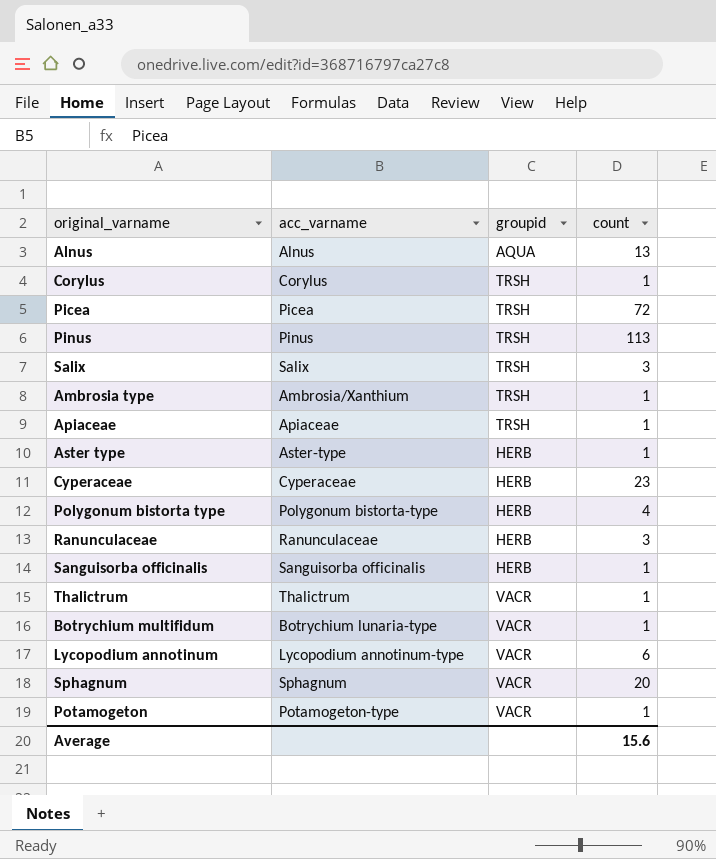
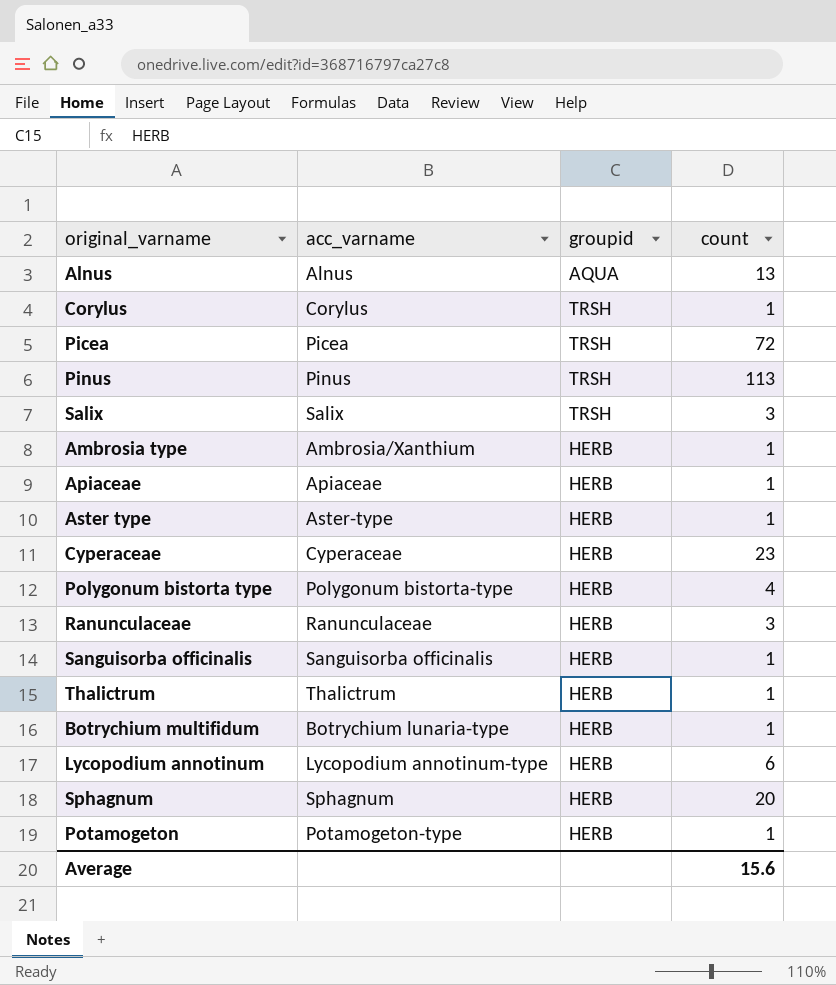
Ambrosia type | groupid: TRSH -> HERB
Apiaceae | groupid: TRSH -> HERB
Thalictrum | groupid: VACR -> HERB
Botrychium multifidum | groupid: VACR -> HERB
Lycopodium annotinum | groupid: VACR -> HERB
Sphagnum | groupid: VACR -> HERB
Potamogeton | groupid: VACR -> HERB

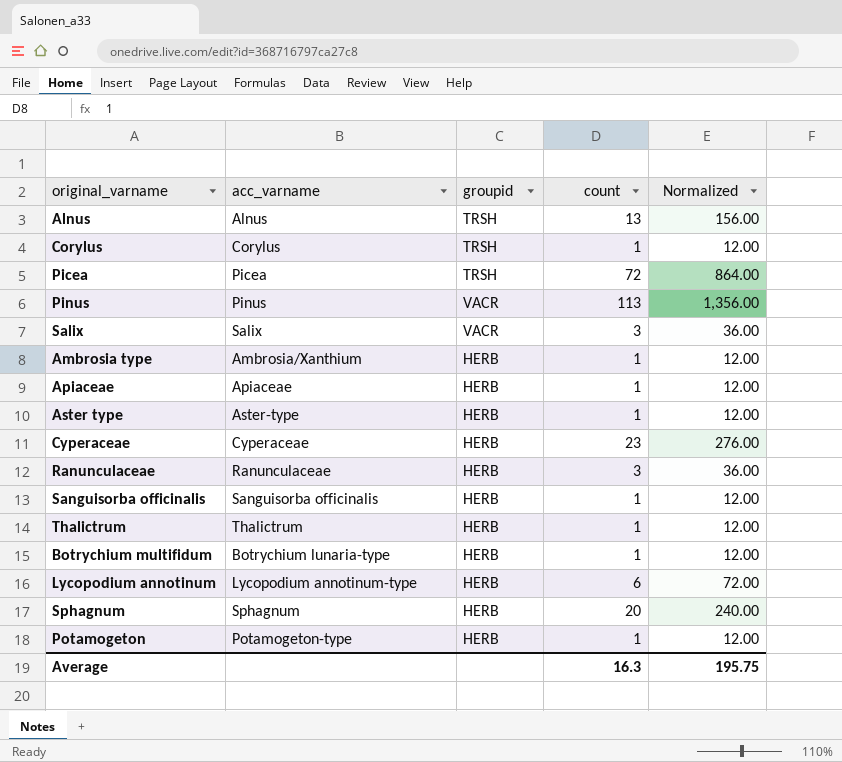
column Normalized | formula: none -> [count] * 12
row Polygonum bistorta type: Polygonum bistorta-type | HERB | 4 -> none
Alnus | groupid: AQUA -> TRSH
Pinus | groupid: TRSH -> VACR
Salix | groupid: TRSH -> VACR
Average | count: 15.6 -> 16.3

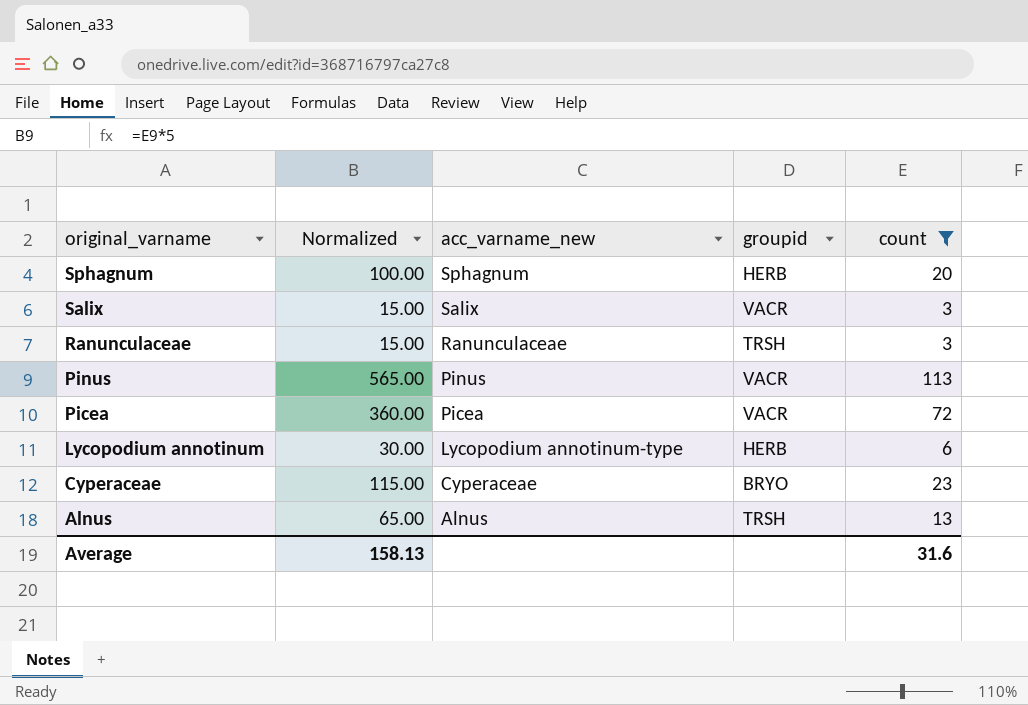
filter: none -> count != 1
row order: none -> original_varname descending
column Normalized | formula: [count] * 12 -> [count] * 5
column Normalized | position: 5 -> 2
column name: acc_varname -> acc_varname_new
Ranunculaceae | groupid: HERB -> TRSH
Picea | groupid: TRSH -> VACR
Cyperaceae | groupid: HERB -> BRYO
Average | Normalized: 195.75 -> 158.13
Average | count: 16.3 -> 31.6

